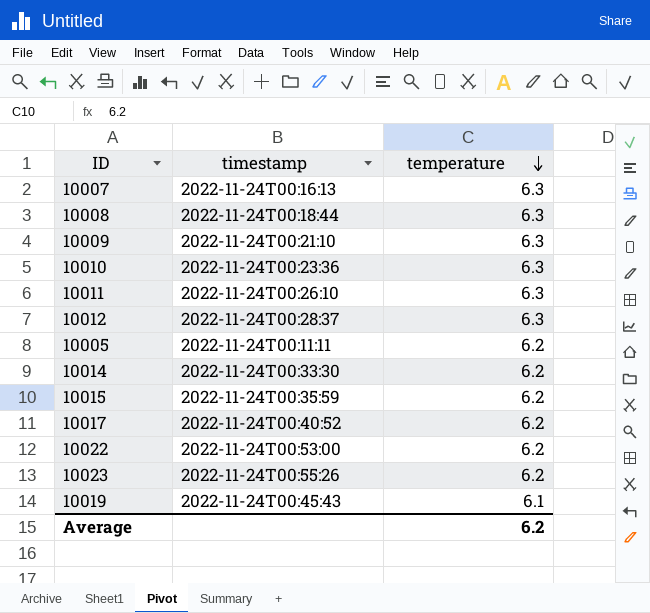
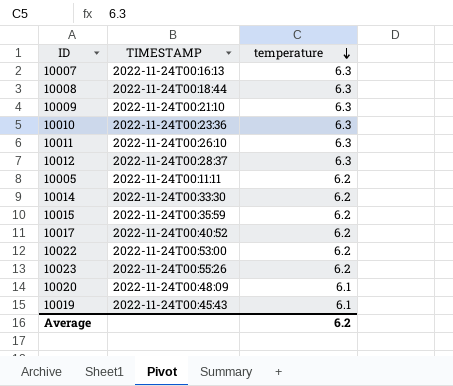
column name: timestamp -> TIMESTAMP
row 10020: none -> 2022-11-24T00:48:09 | 6.1

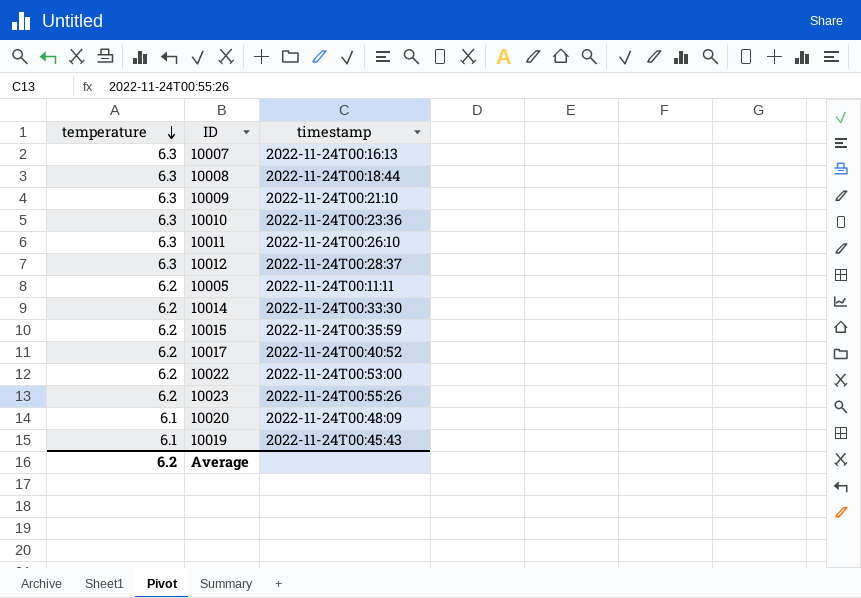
column temperature | position: 3 -> 1
column name: TIMESTAMP -> timestamp

